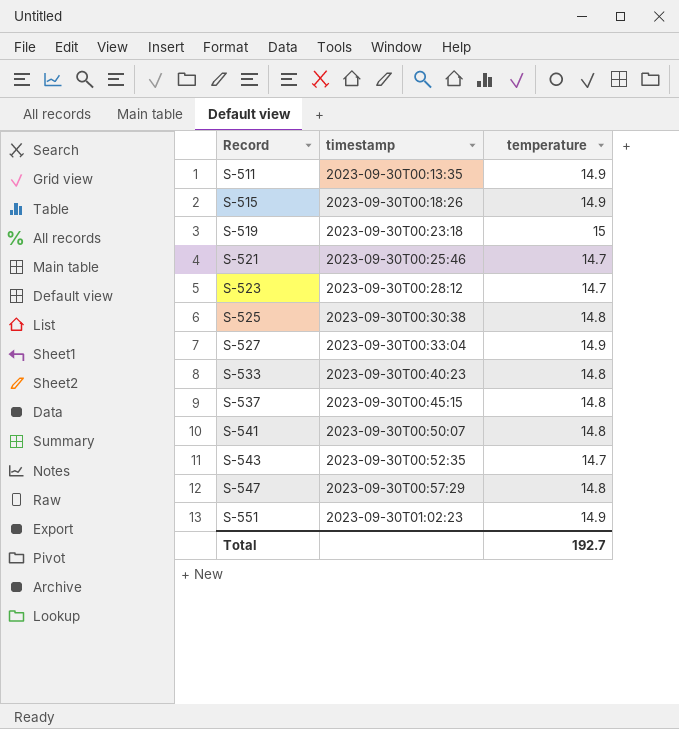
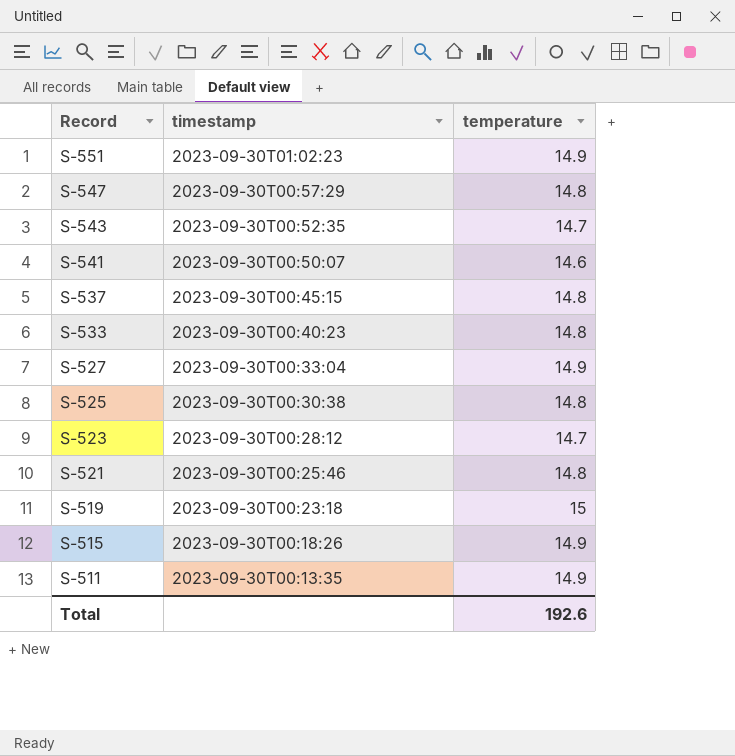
row order: Record ascending -> Record descending
S-541 | temperature: 14.8 -> 14.6
S-521 | temperature: 14.7 -> 14.8
Total | temperature: 192.7 -> 192.6

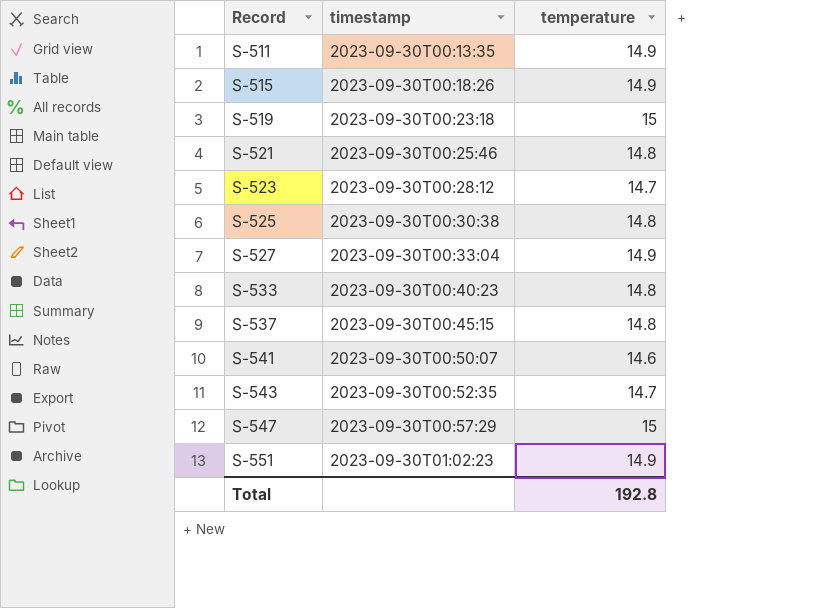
row order: Record descending -> Record ascending
S-547 | temperature: 14.8 -> 15
Total | temperature: 192.6 -> 192.8

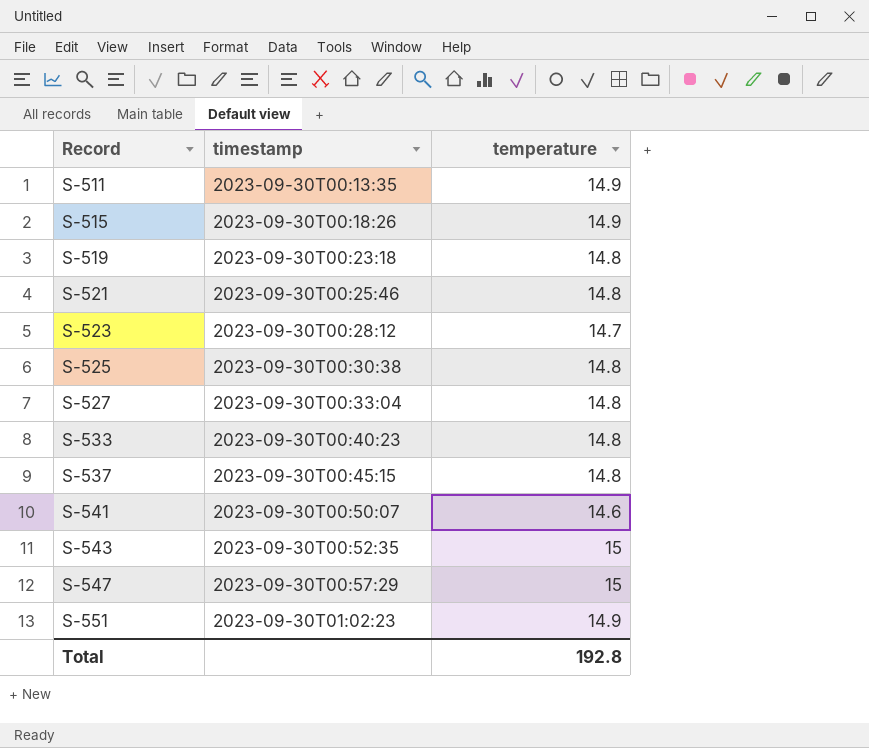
S-519 | temperature: 15 -> 14.8
S-527 | temperature: 14.9 -> 14.8
S-543 | temperature: 14.7 -> 15

